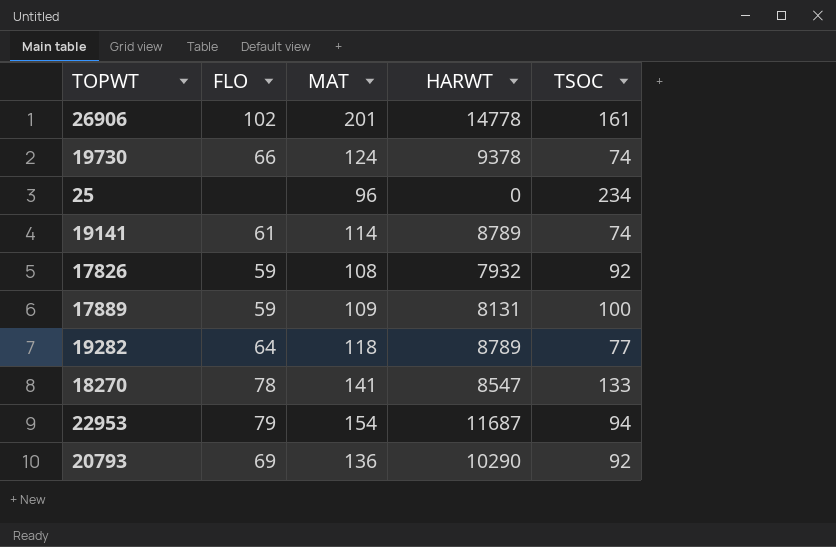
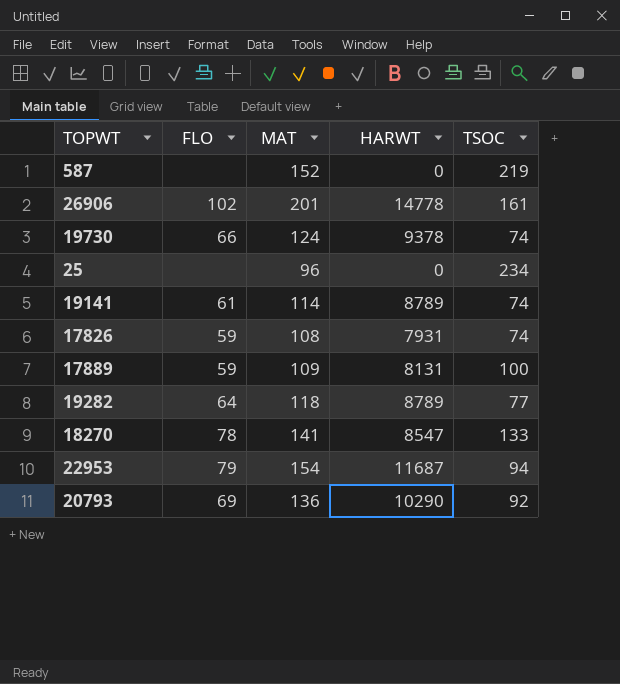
row 587: none -> none | 152 | 0 | 219
17826 | HARWT: 7932 -> 7931
17826 | TSOC: 92 -> 74

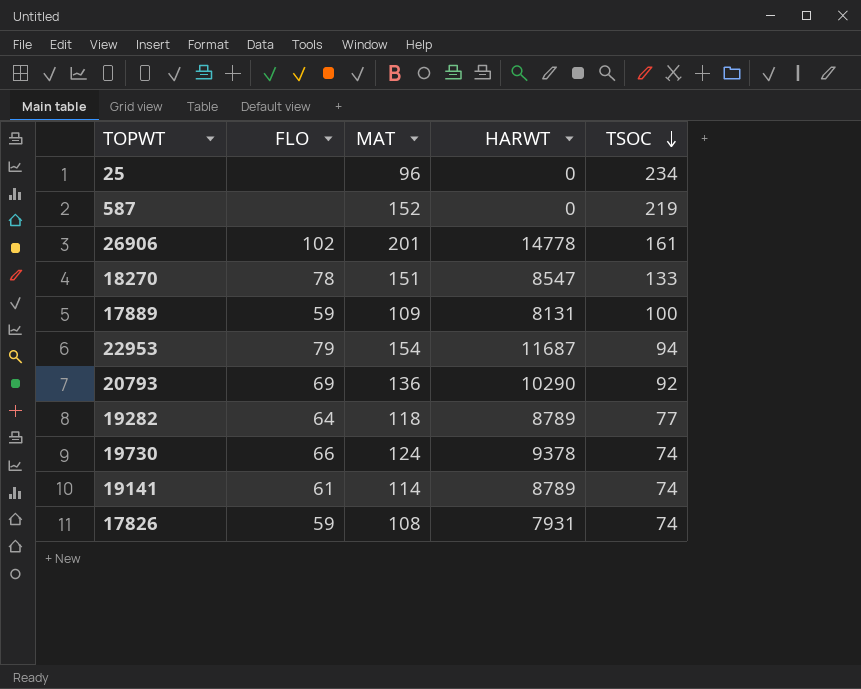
row order: none -> TSOC descending
18270 | MAT: 141 -> 151

